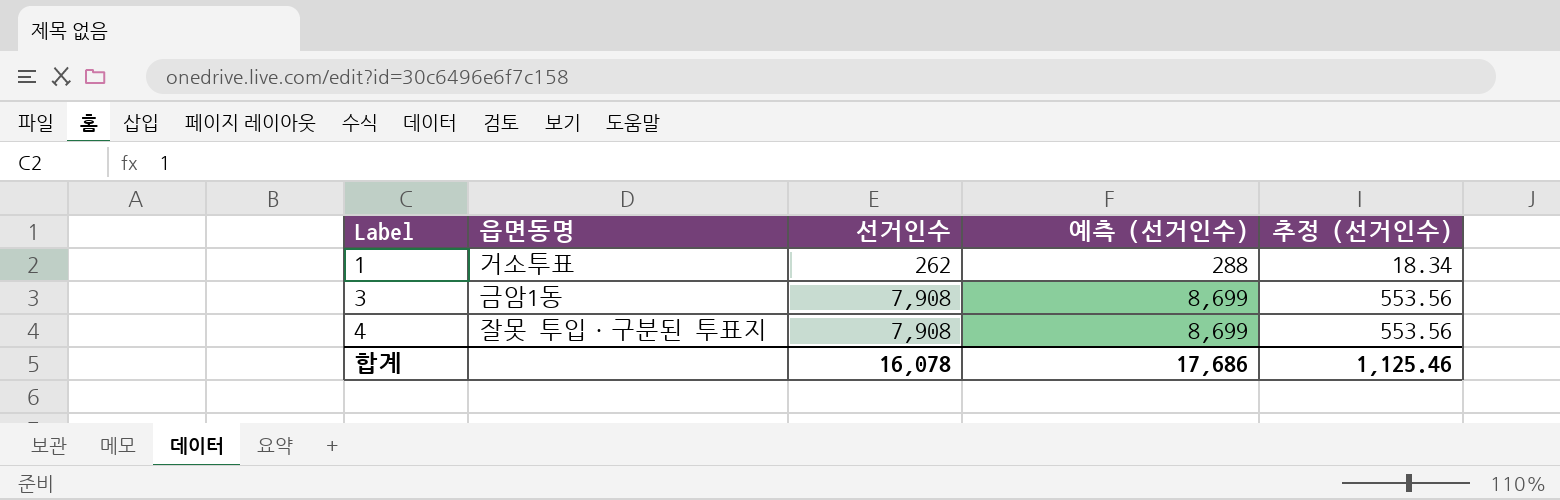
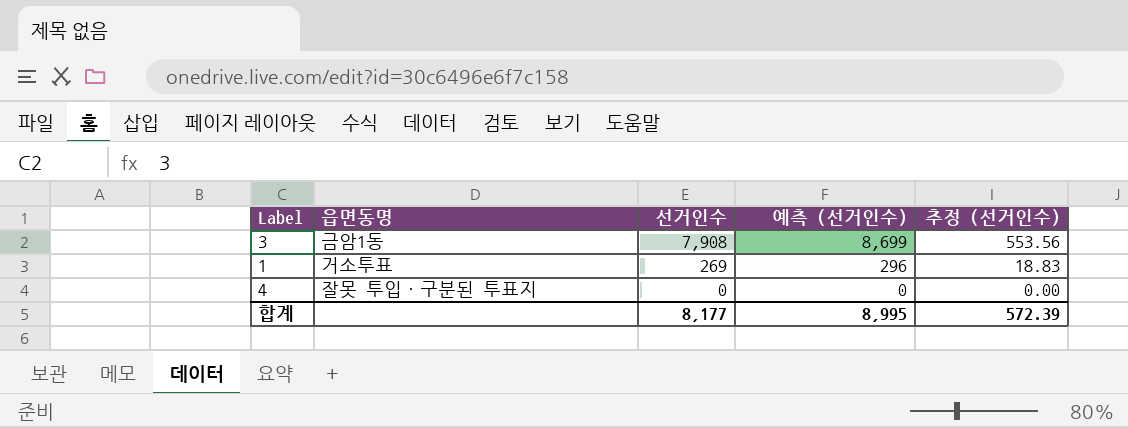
row order: Label ascending -> 선거인수 descending
1 | 선거인수: 262 -> 269
1 | 예측 (선거인수): 288 -> 296
1 | 추정 (선거인수): 18.34 -> 18.83
4 | 선거인수: 7,908 -> 0
4 | 예측 (선거인수): 8,699 -> 0
4 | 추정 (선거인수): 553.56 -> 0.00
합계 | 선거인수: 16,078 -> 8,177
합계 | 예측 (선거인수): 17,686 -> 8,995
합계 | 추정 (선거인수): 1,125.46 -> 572.39

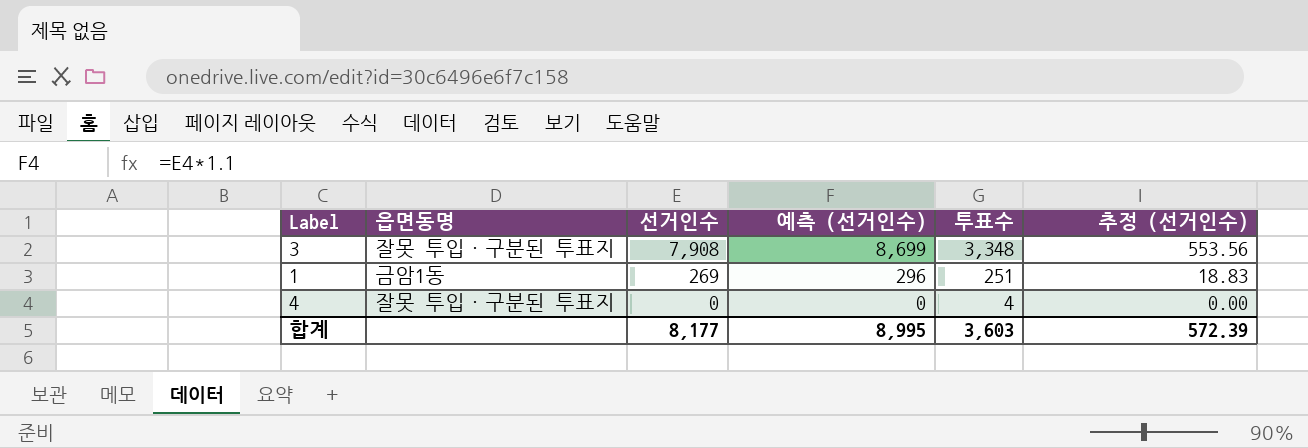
column 투표수 | position: none -> 5
3 | 읍면동명: 금암1동 -> 잘못 투입·구분된 투표지
1 | 읍면동명: 거소투표 -> 금암1동

